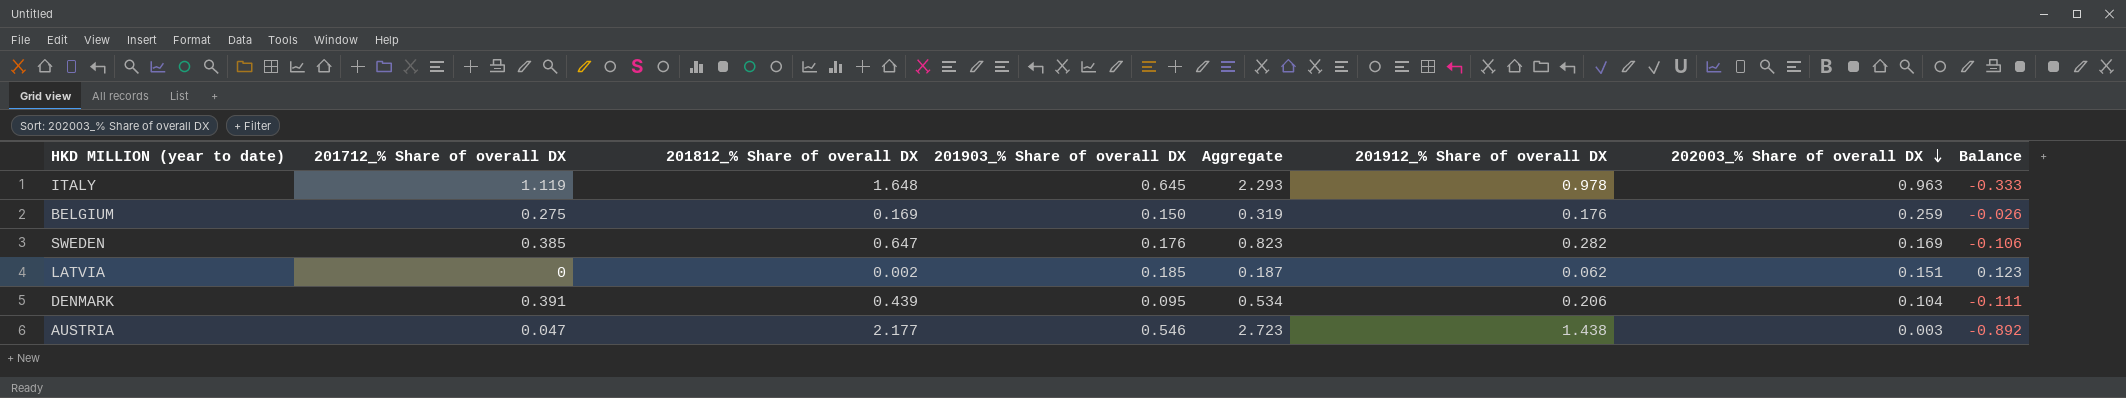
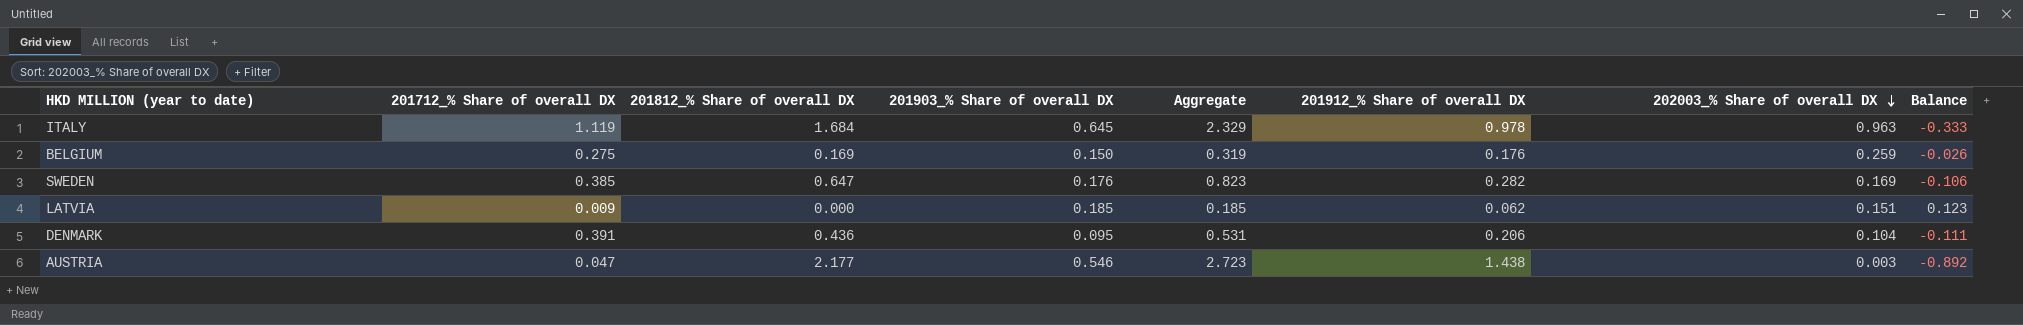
ITALY | 201812_% Share of overall DX: 1.648 -> 1.684
ITALY | Aggregate: 2.293 -> 2.329
LATVIA | 201712_% Share of overall DX: 0 -> 0.009
LATVIA | 201812_% Share of overall DX: 0.002 -> 0.000
LATVIA | Aggregate: 0.187 -> 0.185
DENMARK | 201812_% Share of overall DX: 0.439 -> 0.436
DENMARK | Aggregate: 0.534 -> 0.531

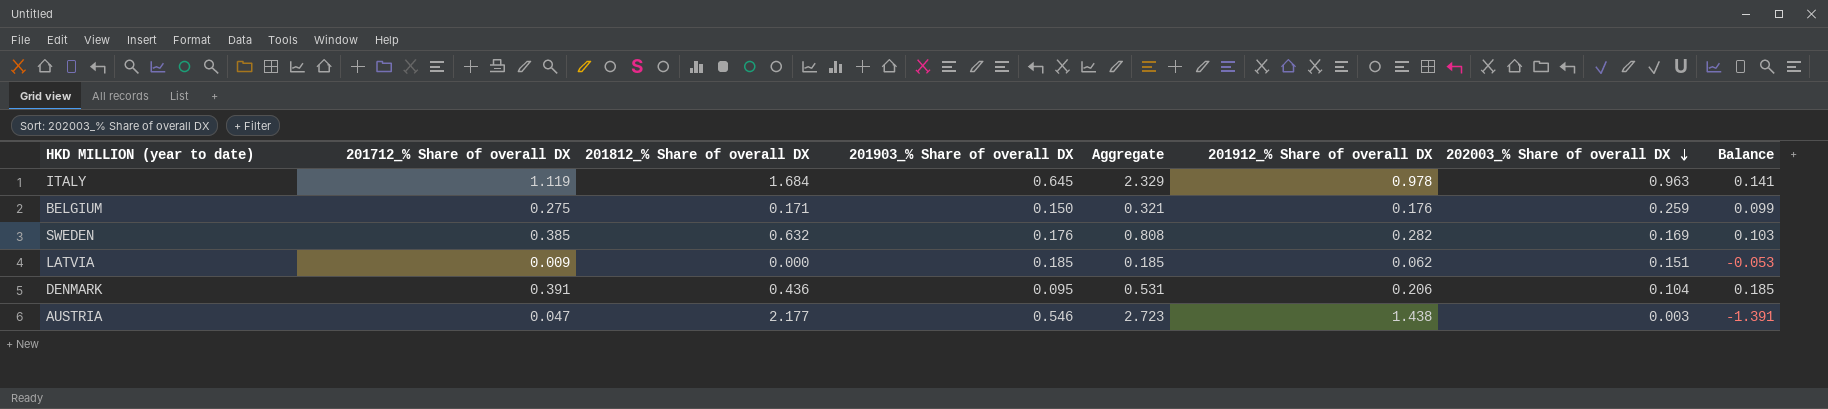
column Balance | formula: [201903_% Share of overall DX] - [201912_% Share of overall DX] -> [201712_% Share of overall DX] - [201912_% Share of overall DX]
BELGIUM | 201812_% Share of overall DX: 0.169 -> 0.171
BELGIUM | Aggregate: 0.319 -> 0.321
SWEDEN | 201812_% Share of overall DX: 0.647 -> 0.632
SWEDEN | Aggregate: 0.823 -> 0.808

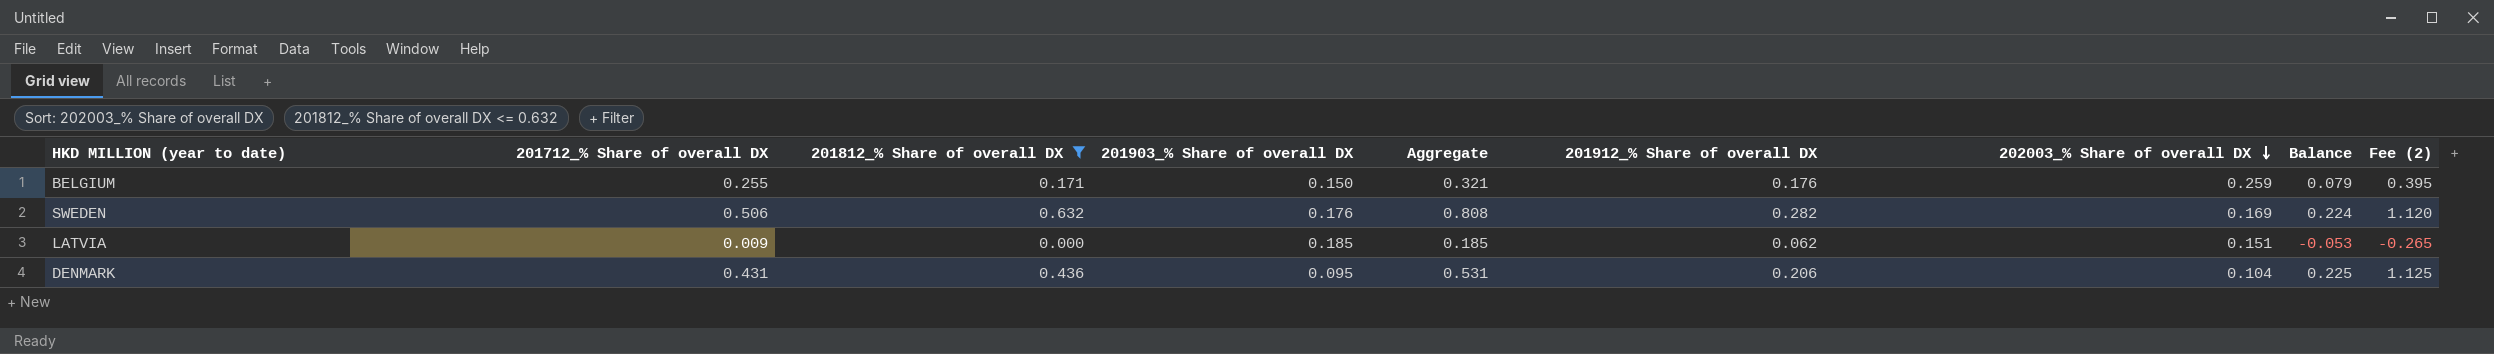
filter: none -> 201812_% Share of overall DX <= 0.632
column Fee (2) | formula: none -> [Balance] * 5
BELGIUM | 201712_% Share of overall DX: 0.275 -> 0.255
BELGIUM | Balance: 0.099 -> 0.079
SWEDEN | 201712_% Share of overall DX: 0.385 -> 0.506
SWEDEN | Balance: 0.103 -> 0.224
DENMARK | 201712_% Share of overall DX: 0.391 -> 0.431
DENMARK | Balance: 0.185 -> 0.225

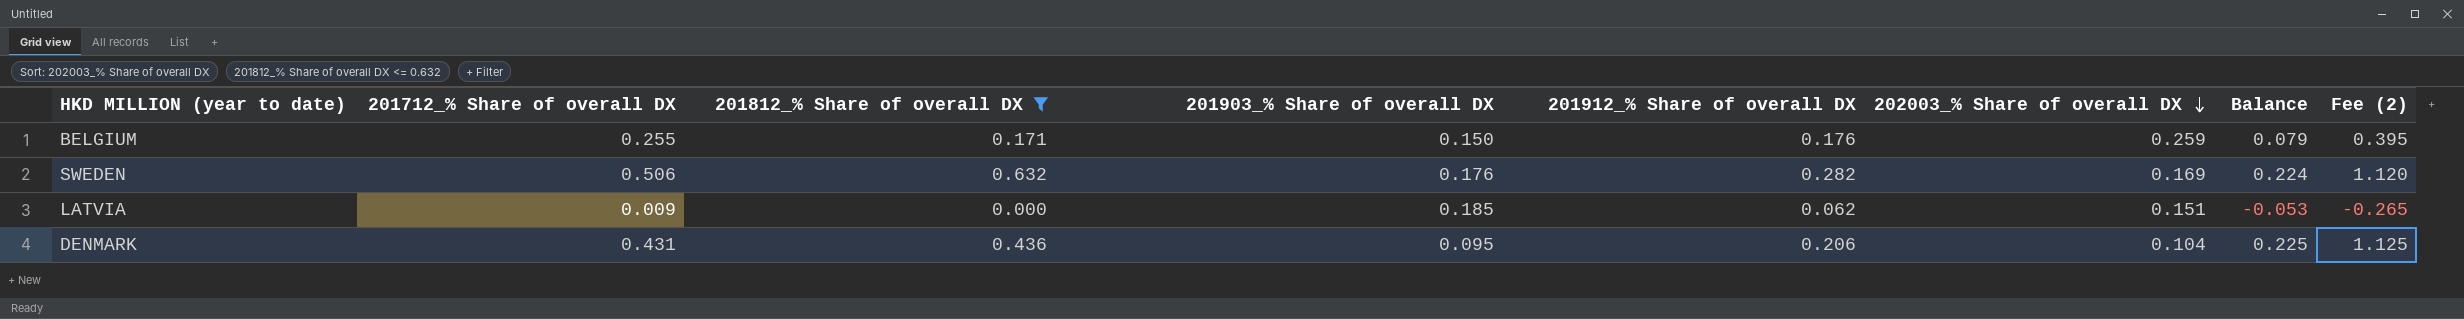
column Aggregate | formula: [201812_% Share of overall DX] + [201903_% Share of overall DX] -> none

